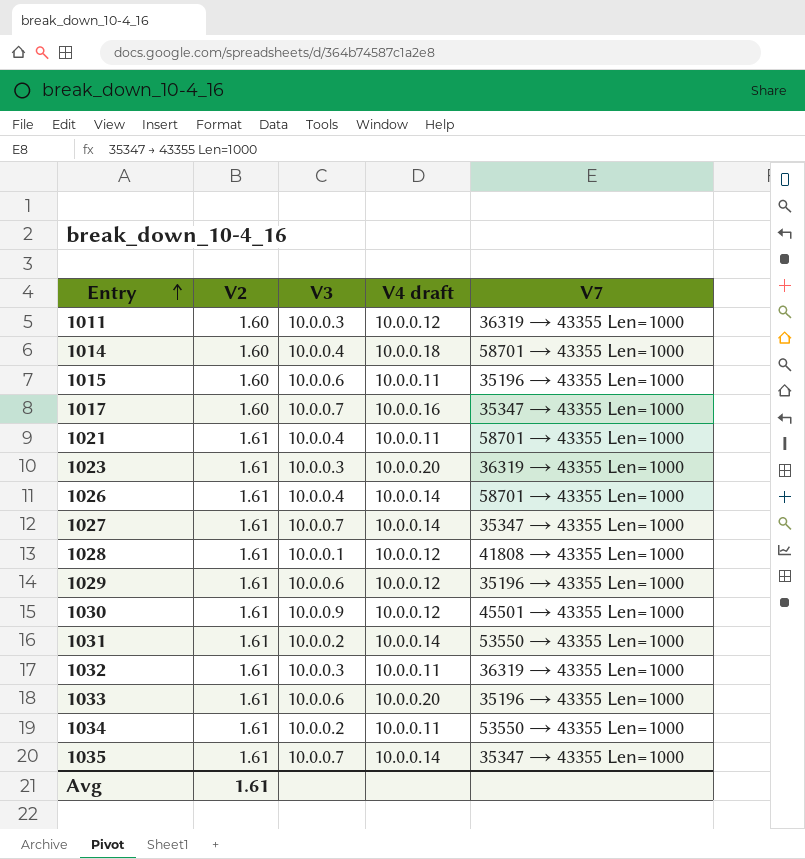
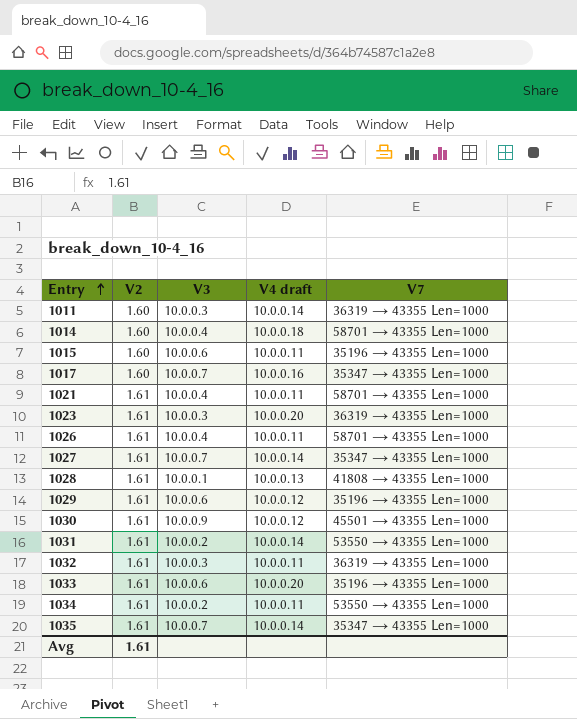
1011 | V4 draft: 10.0.0.12 -> 10.0.0.14
1026 | V4 draft: 10.0.0.14 -> 10.0.0.11
1028 | V4 draft: 10.0.0.12 -> 10.0.0.13

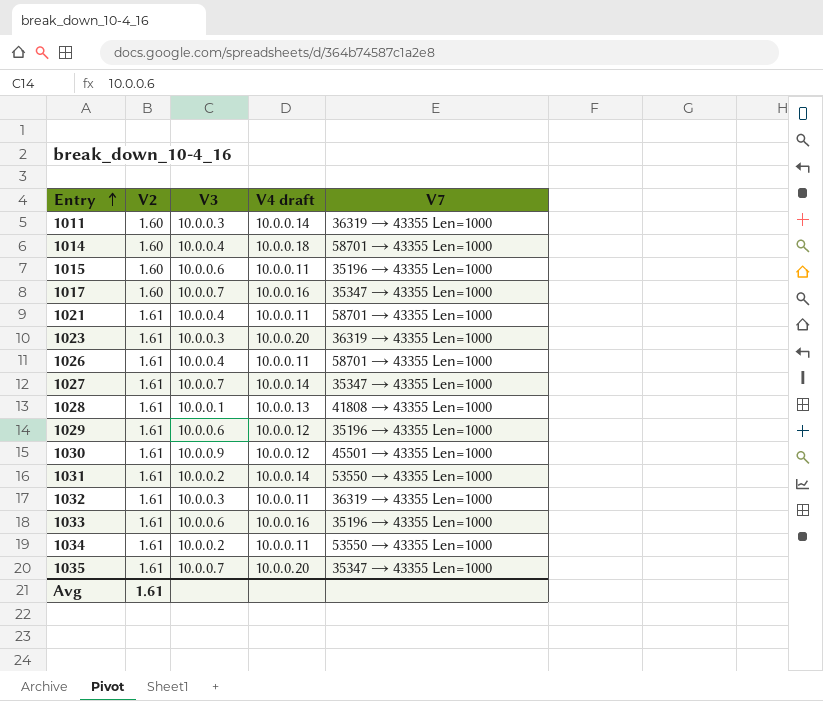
1033 | V4 draft: 10.0.0.20 -> 10.0.0.16
1035 | V4 draft: 10.0.0.14 -> 10.0.0.20

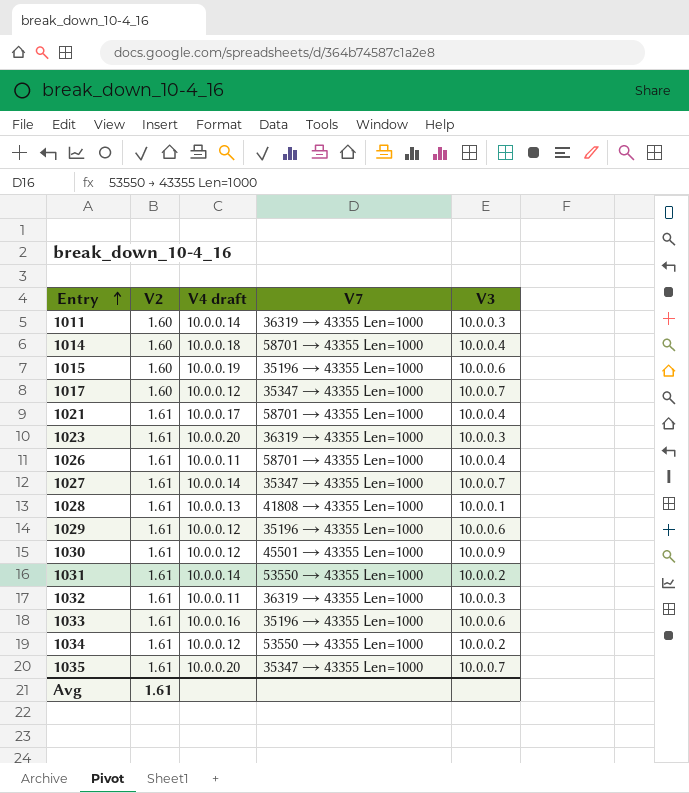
column V3 | position: 3 -> 5
1015 | V4 draft: 10.0.0.11 -> 10.0.0.19
1017 | V4 draft: 10.0.0.16 -> 10.0.0.12
1021 | V4 draft: 10.0.0.11 -> 10.0.0.17
1034 | V4 draft: 10.0.0.11 -> 10.0.0.12

